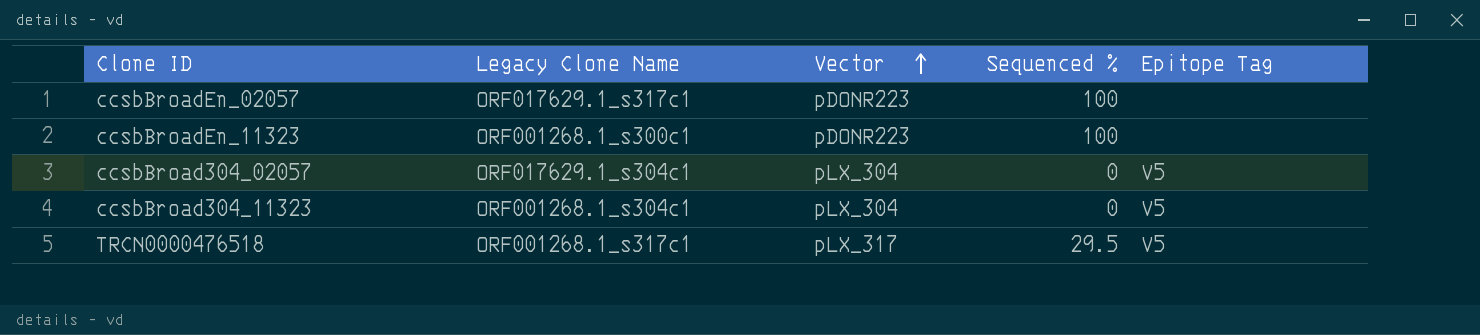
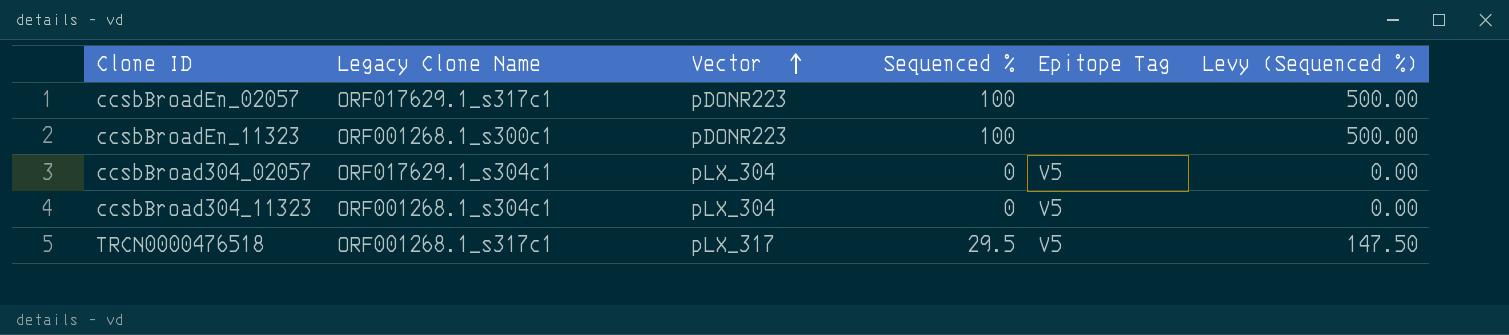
column Levy (Sequenced %) | formula: none -> [Sequenced %] * 5

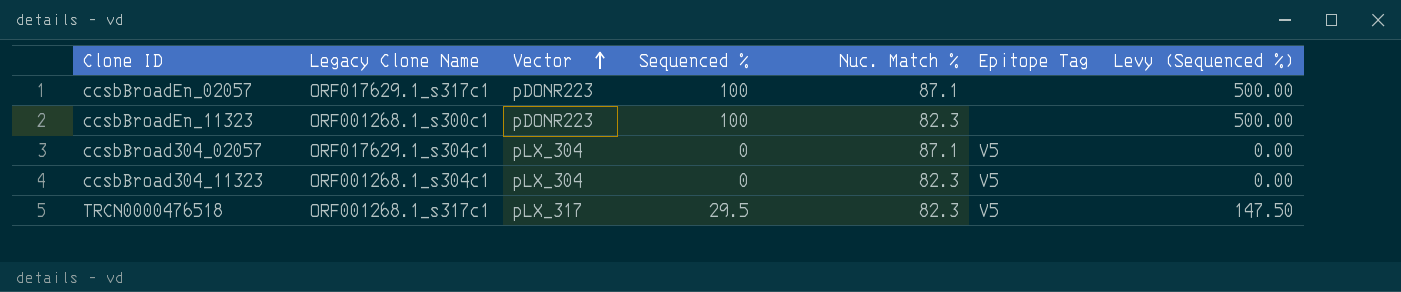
column Nuc. Match % | position: none -> 5

